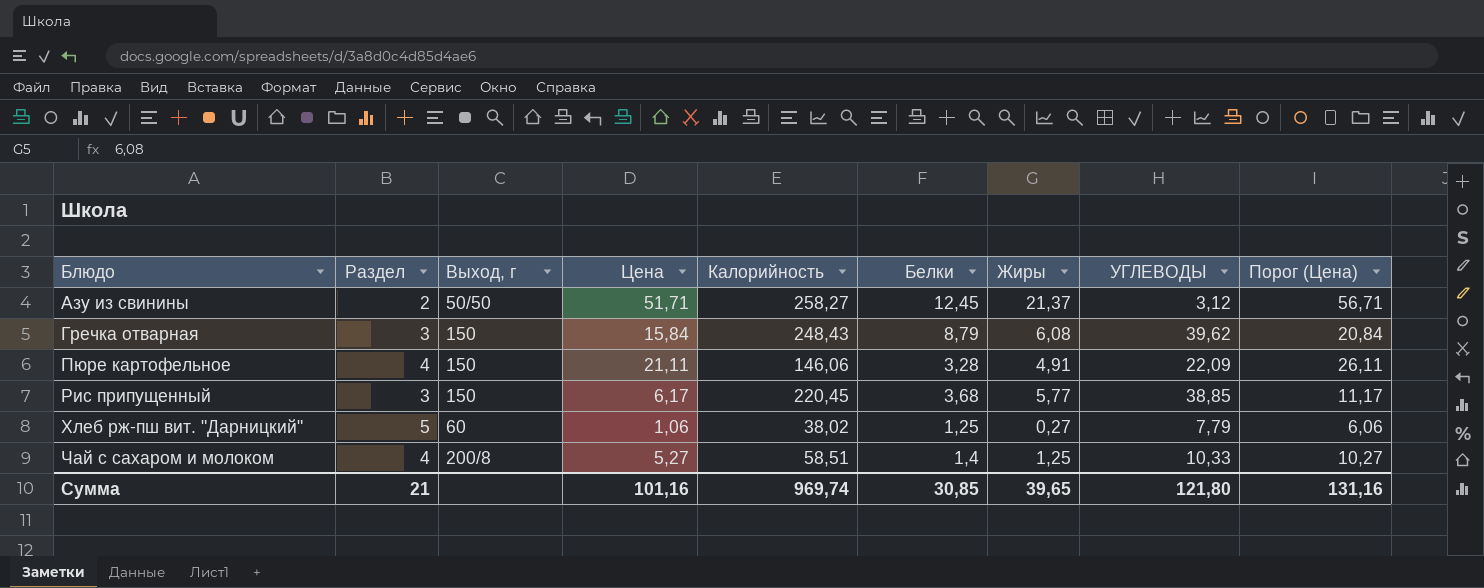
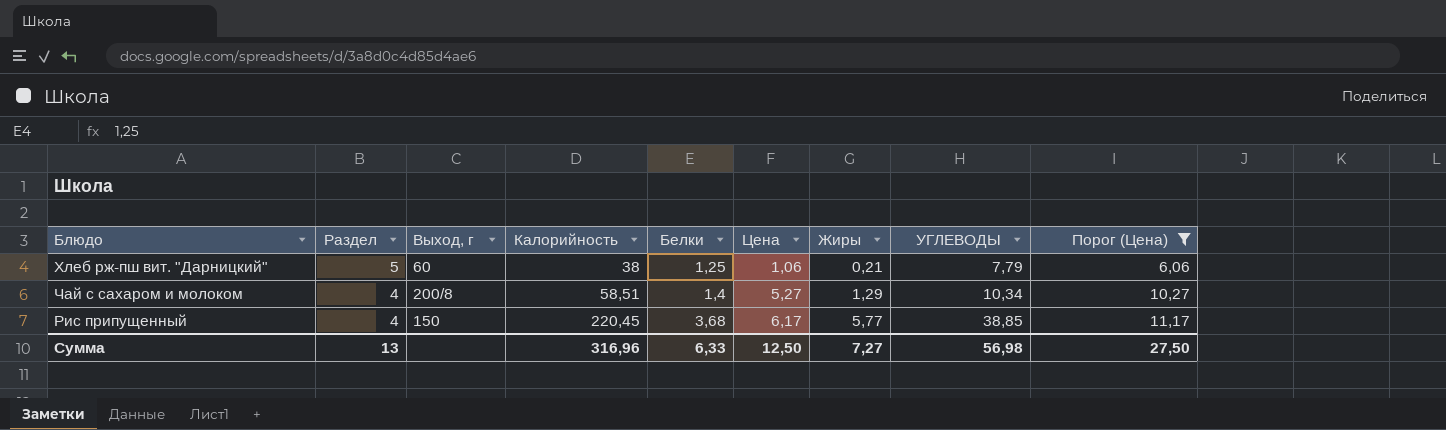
filter: none -> Порог (Цена) <= 11,17
row order: Блюдо ascending -> Раздел descending
column Цена | position: 4 -> 6
Хлеб рж-пш вит. "Дарницкий" | Калорийность: 38,02 -> 38
Хлеб рж-пш вит. "Дарницкий" | Жиры: 0,27 -> 0,21
Чай с сахаром и молоком | Жиры: 1,25 -> 1,29
Чай с сахаром и молоком | УГЛЕВОДЫ: 10,33 -> 10,34
Рис припущенный | Раздел: 3 -> 4
Сумма | Раздел: 21 -> 13
Сумма | Калорийность: 969,74 -> 316,96
Сумма | Белки: 30,85 -> 6,33
Сумма | Цена: 101,16 -> 12,50
Сумма | Жиры: 39,65 -> 7,27
Сумма | УГЛЕВОДЫ: 121,80 -> 56,98
Сумма | Порог (Цена): 131,16 -> 27,50

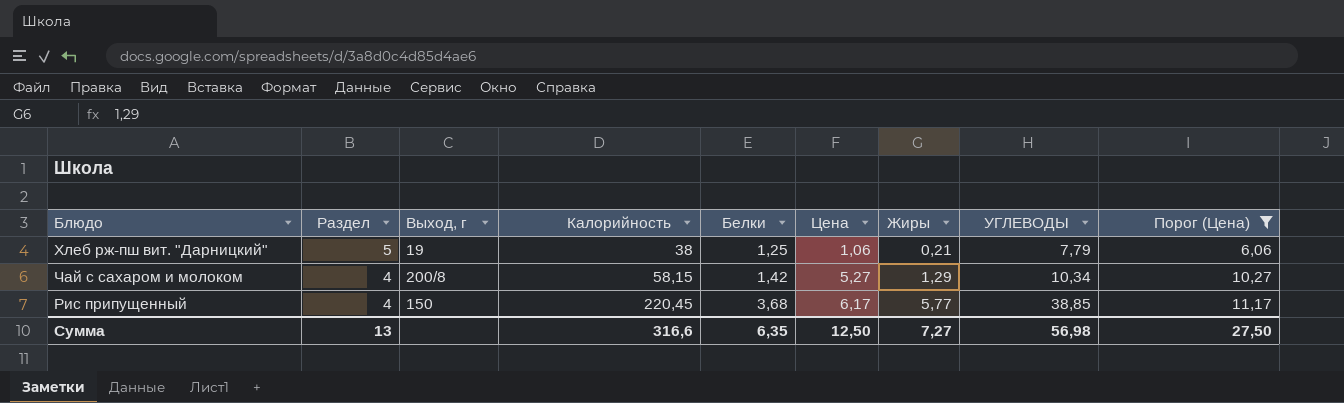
Хлеб рж-пш вит. "Дарницкий" | Выход, г: 60 -> 19
Чай с сахаром и молоком | Калорийность: 58,51 -> 58,15
Чай с сахаром и молоком | Белки: 1,4 -> 1,42
Сумма | Калорийность: 316,96 -> 316,6
Сумма | Белки: 6,33 -> 6,35

